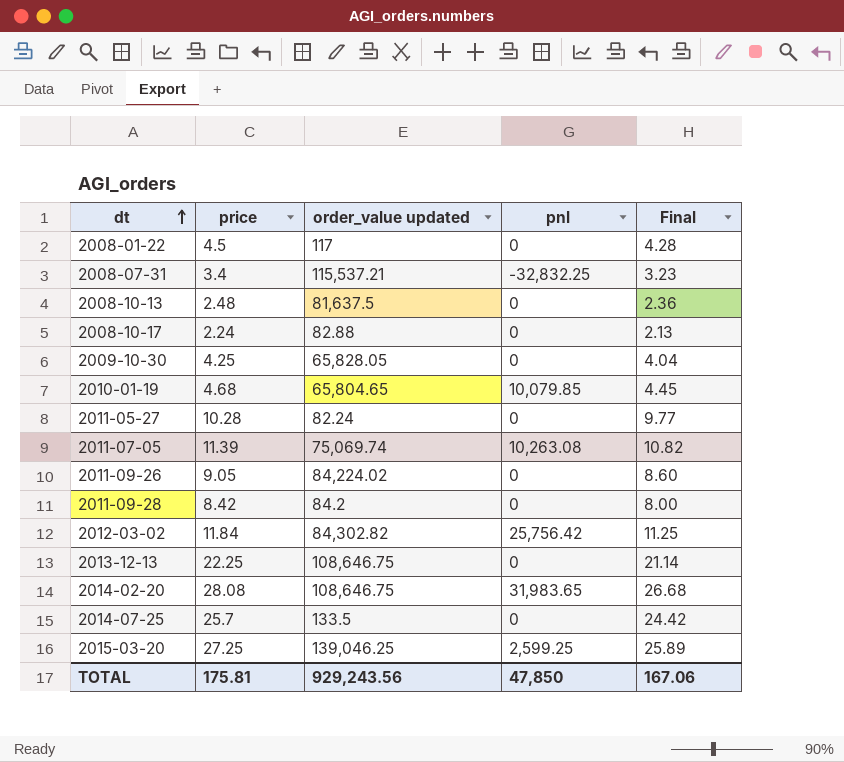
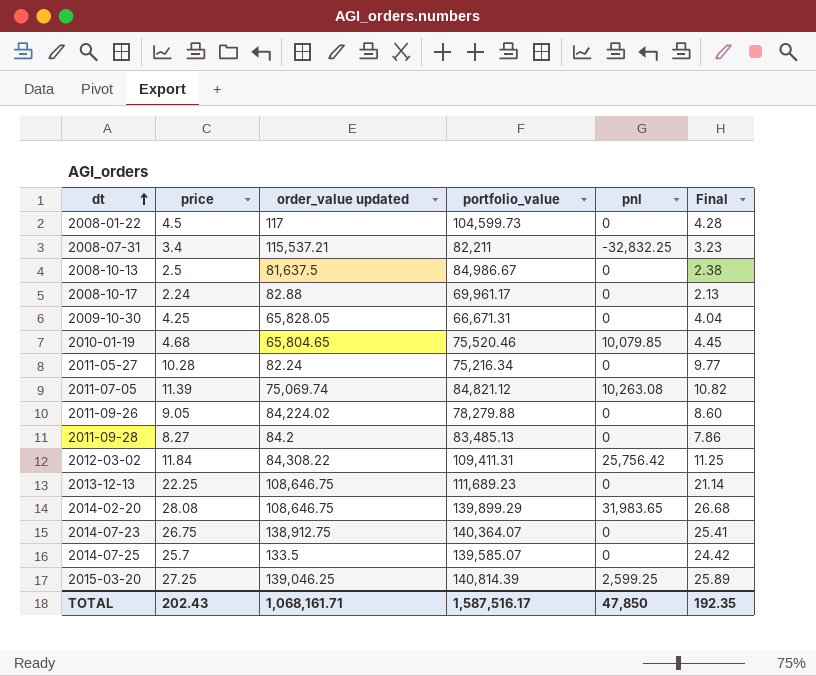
column portfolio_value | position: none -> 4
2008-10-13 | price: 2.48 -> 2.5
2008-10-13 | Final: 2.36 -> 2.38
2011-09-28 | price: 8.42 -> 8.27
2011-09-28 | Final: 8.00 -> 7.86
2012-03-02 | order_value updated: 84,302.82 -> 84,308.22
row 2014-07-23: none -> 26.75 | 138,912.75 | 140,364.07 | 0 | 25.41
TOTAL | price: 175.81 -> 202.43
TOTAL | order_value updated: 929,243.56 -> 1,068,161.71
TOTAL | Final: 167.06 -> 192.35

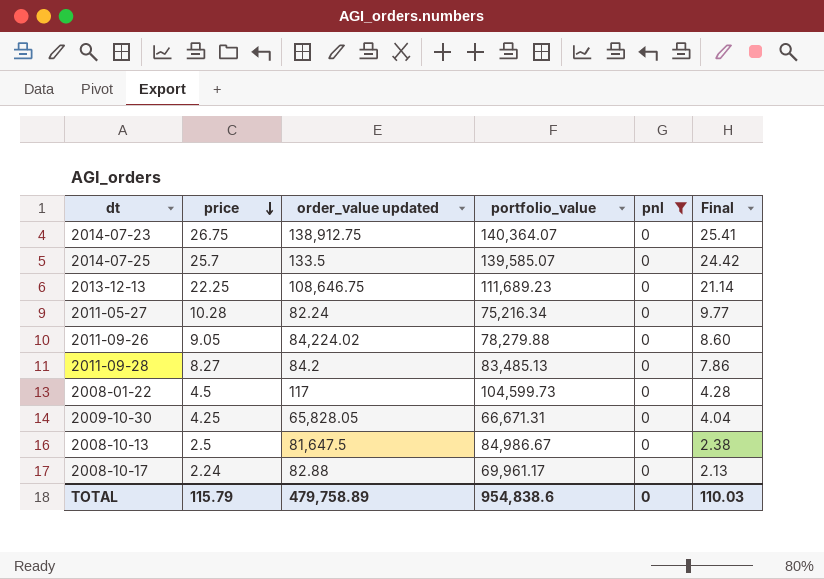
filter: none -> pnl = 0
row order: dt ascending -> price descending
2008-10-13 | order_value updated: 81,637.5 -> 81,647.5
TOTAL | price: 202.43 -> 115.79
TOTAL | order_value updated: 1,068,161.71 -> 479,758.89
TOTAL | portfolio_value: 1,587,516.17 -> 954,838.6
TOTAL | pnl: 47,850 -> 0
TOTAL | Final: 192.35 -> 110.03

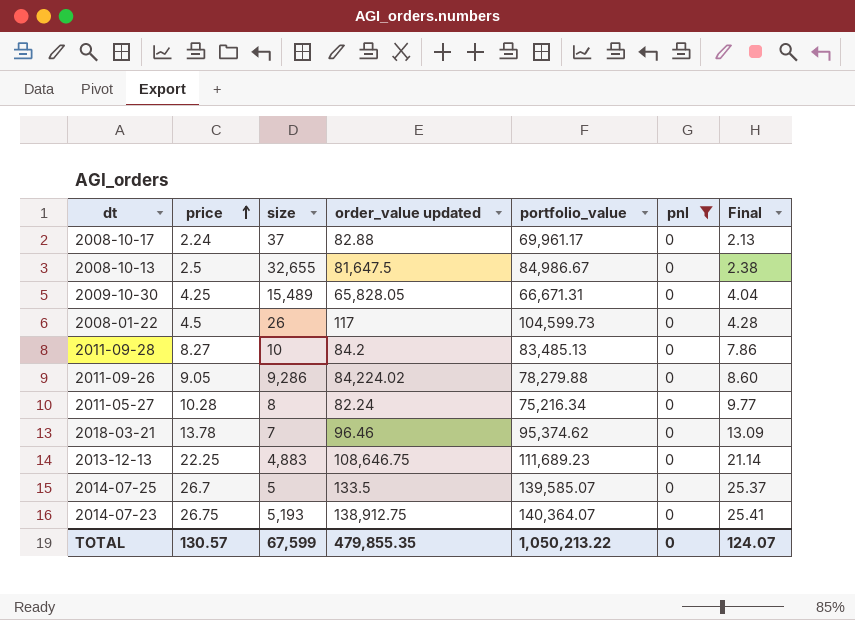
row order: price descending -> price ascending
column size | position: none -> 3
row 2018-03-21: none -> 13.78 | 7 | 96.46 | 95,374.62 | 0 | 13.09
2014-07-25 | price: 25.7 -> 26.7
2014-07-25 | Final: 24.42 -> 25.37
TOTAL | price: 115.79 -> 130.57
TOTAL | order_value updated: 479,758.89 -> 479,855.35
TOTAL | portfolio_value: 954,838.6 -> 1,050,213.22
TOTAL | Final: 110.03 -> 124.07

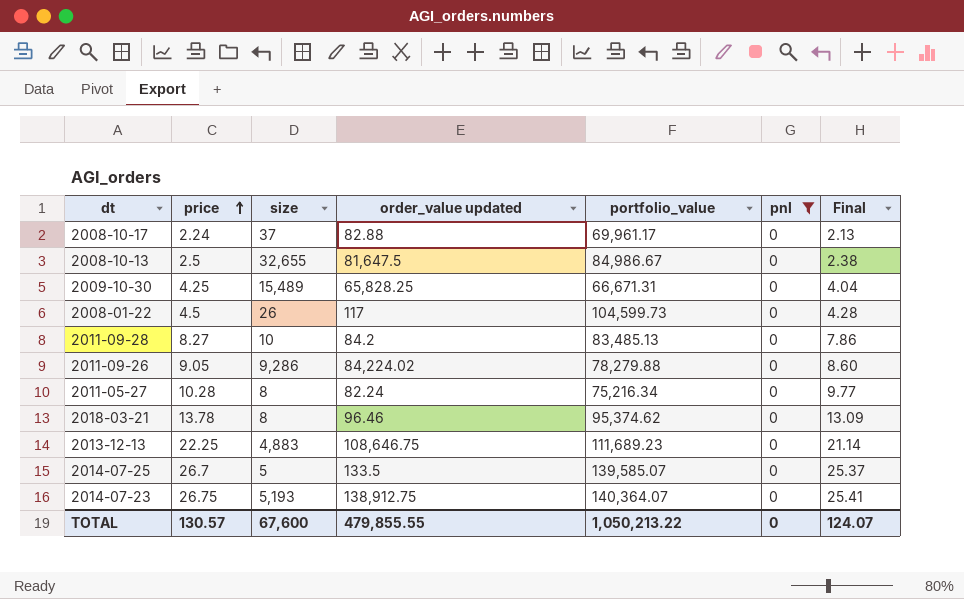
2009-10-30 | order_value updated: 65,828.05 -> 65,828.25
2018-03-21 | size: 7 -> 8
TOTAL | size: 67,599 -> 67,600
TOTAL | order_value updated: 479,855.35 -> 479,855.55

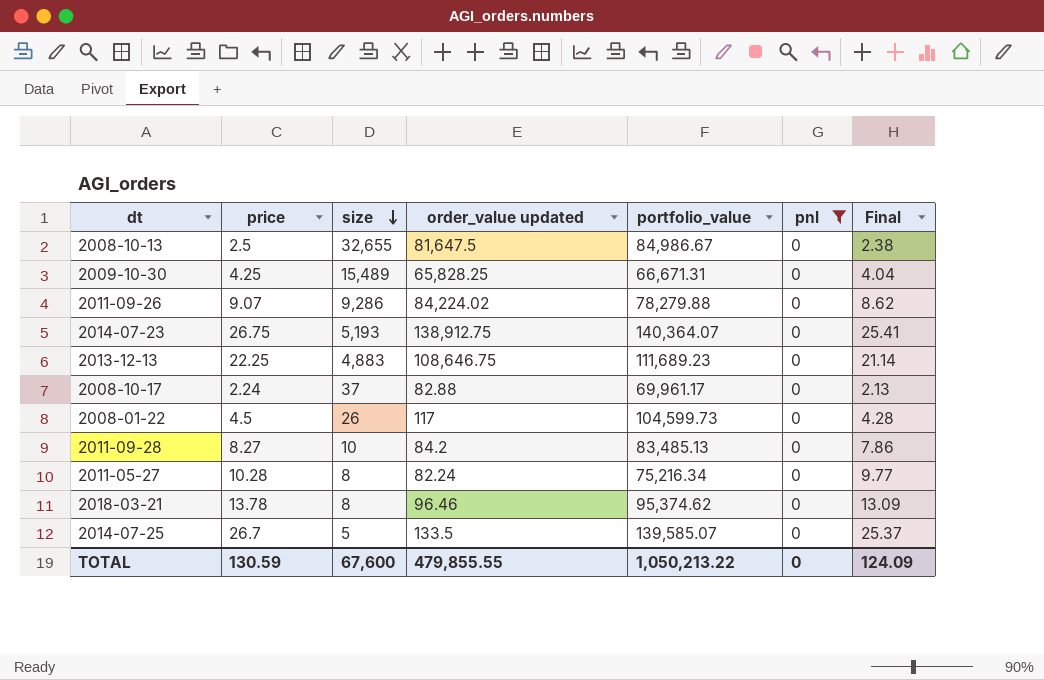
row order: price ascending -> size descending
2011-09-26 | price: 9.05 -> 9.07
2011-09-26 | Final: 8.60 -> 8.62
TOTAL | price: 130.57 -> 130.59
TOTAL | Final: 124.07 -> 124.09

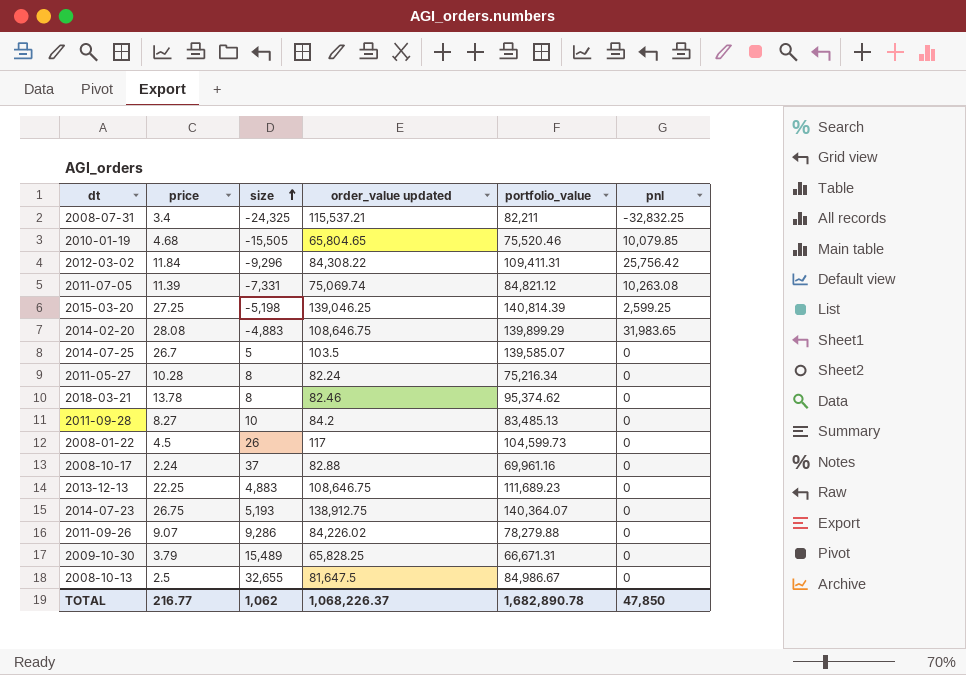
filter: pnl = 0 -> none
row order: size descending -> size ascending
column Final | formula: [price] * 0.95 -> none
2014-07-25 | order_value updated: 133.5 -> 103.5
2018-03-21 | order_value updated: 96.46 -> 82.46
2008-10-17 | portfolio_value: 69,961.17 -> 69,961.16
2011-09-26 | order_value updated: 84,224.02 -> 84,226.02
2009-10-30 | price: 4.25 -> 3.79
TOTAL | price: 130.59 -> 216.77
TOTAL | size: 67,600 -> 1,062
TOTAL | order_value updated: 479,855.55 -> 1,068,226.37
TOTAL | portfolio_value: 1,050,213.22 -> 1,682,890.78
TOTAL | pnl: 0 -> 47,850

